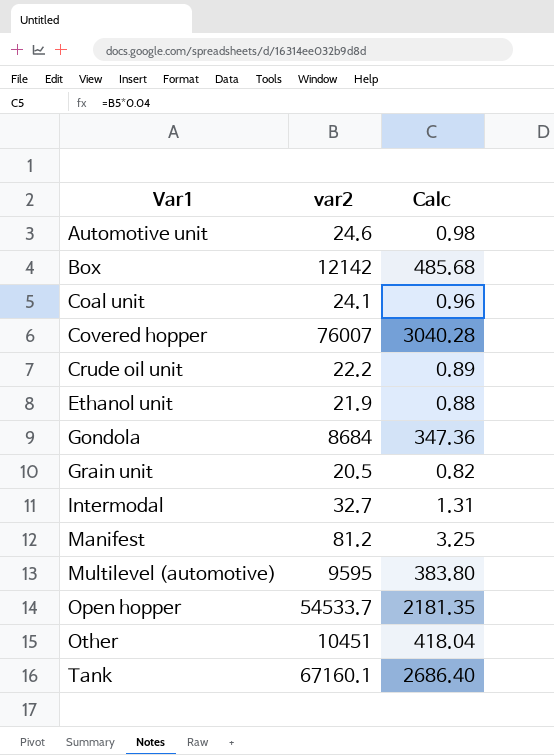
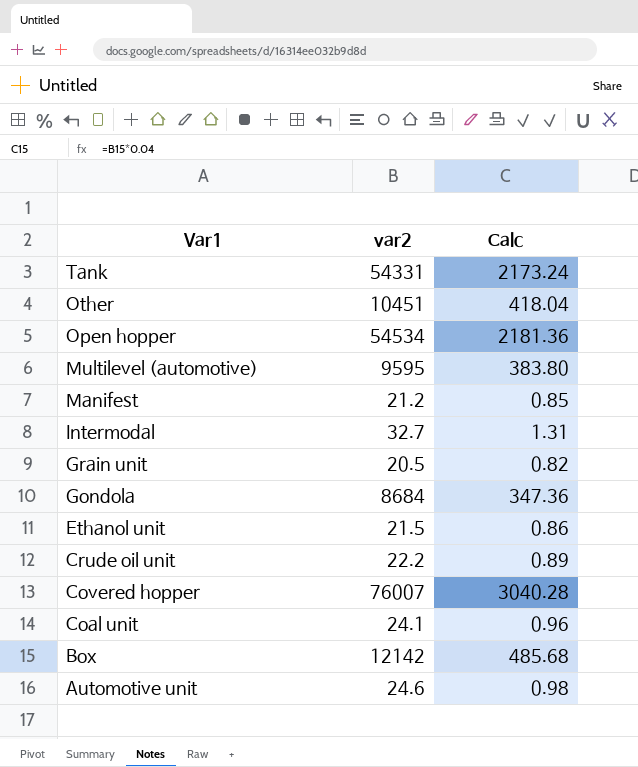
row order: Var1 ascending -> Var1 descending
Tank | var2: 67160.1 -> 54331
Tank | Calc: 2686.40 -> 2173.24
Open hopper | var2: 54533.7 -> 54534
Open hopper | Calc: 2181.35 -> 2181.36
Manifest | var2: 81.2 -> 21.2
Manifest | Calc: 3.25 -> 0.85
Ethanol unit | var2: 21.9 -> 21.5
Ethanol unit | Calc: 0.88 -> 0.86

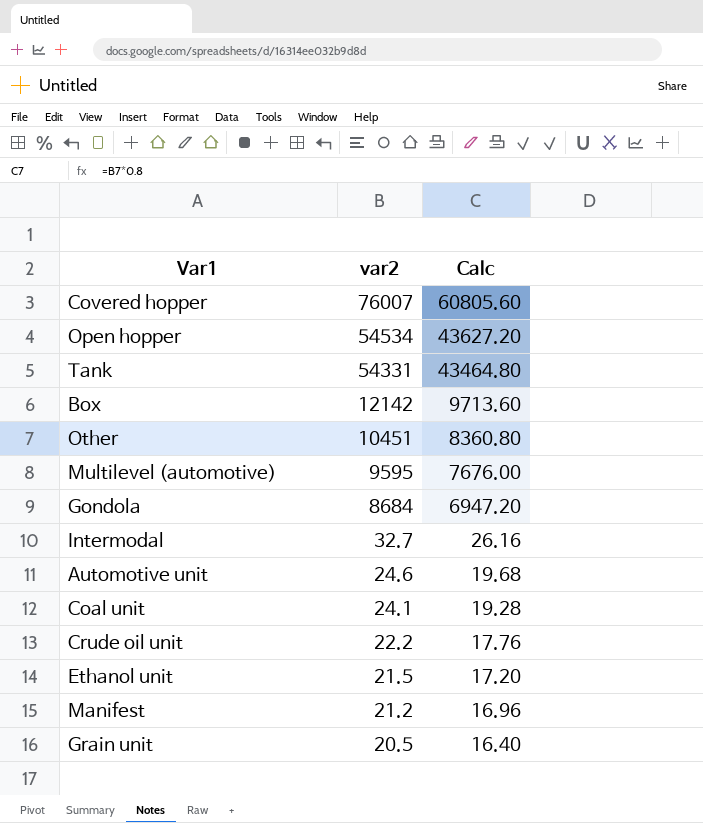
row order: Var1 descending -> var2 descending
column Calc | formula: [var2] * 0.04 -> [var2] * 0.8

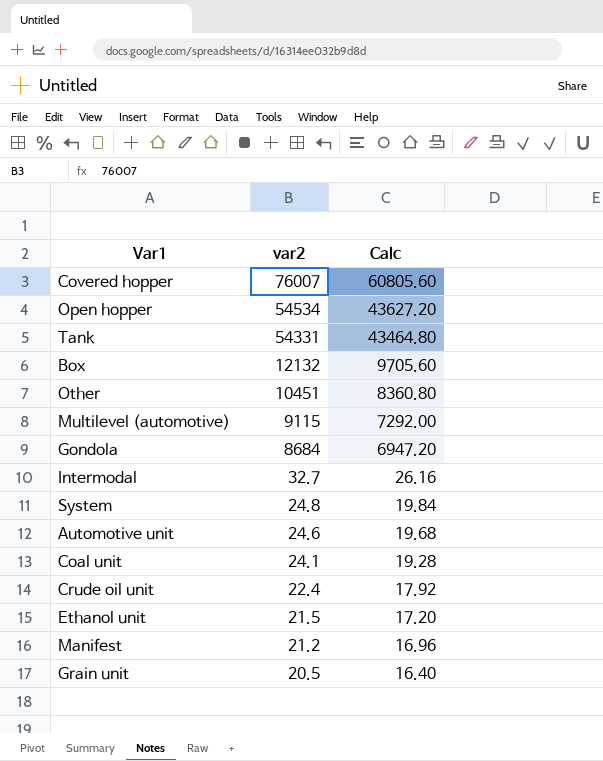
Box | var2: 12142 -> 12132
Box | Calc: 9713.60 -> 9705.60
Multilevel (automotive) | var2: 9595 -> 9115
Multilevel (automotive) | Calc: 7676.00 -> 7292.00
row System: none -> 24.8 | 19.84
Crude oil unit | var2: 22.2 -> 22.4
Crude oil unit | Calc: 17.76 -> 17.92

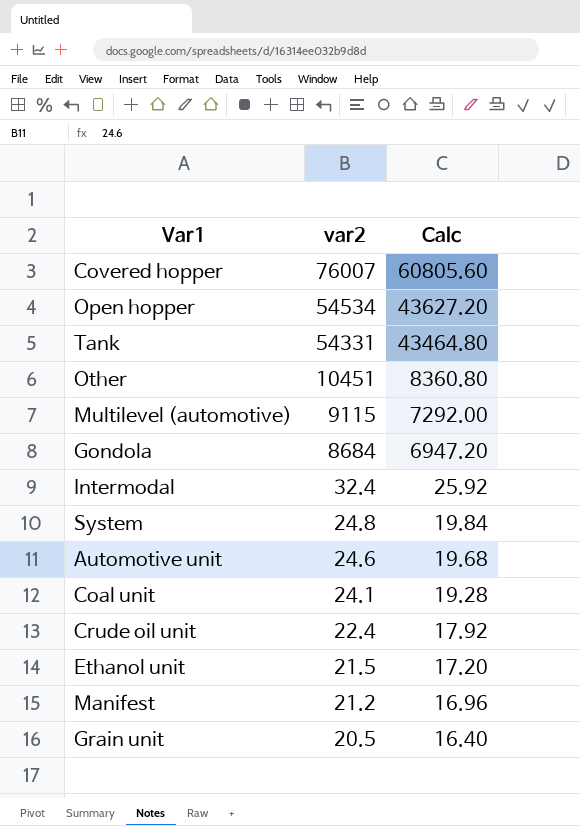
row Box: 12132 | 9705.60 -> none
Intermodal | var2: 32.7 -> 32.4
Intermodal | Calc: 26.16 -> 25.92

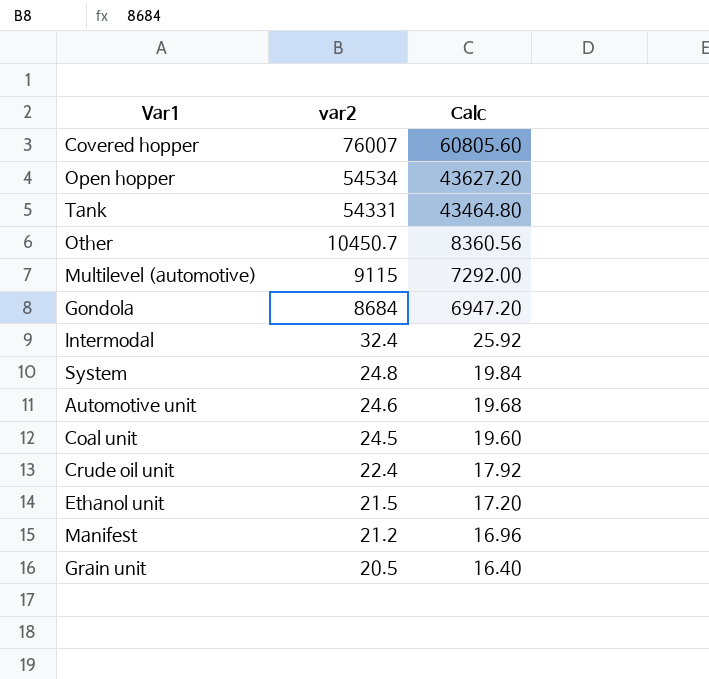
Other | var2: 10451 -> 10450.7
Other | Calc: 8360.80 -> 8360.56
Coal unit | var2: 24.1 -> 24.5
Coal unit | Calc: 19.28 -> 19.60

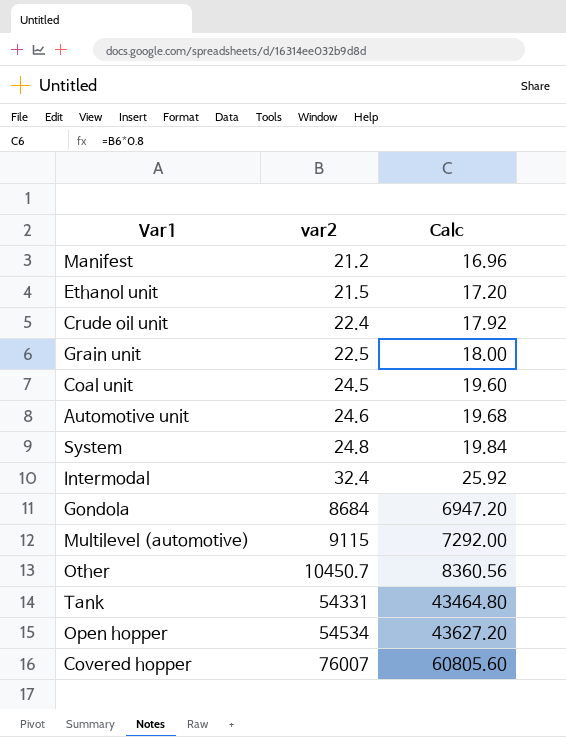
row order: var2 descending -> var2 ascending
Grain unit | var2: 20.5 -> 22.5
Grain unit | Calc: 16.40 -> 18.00

